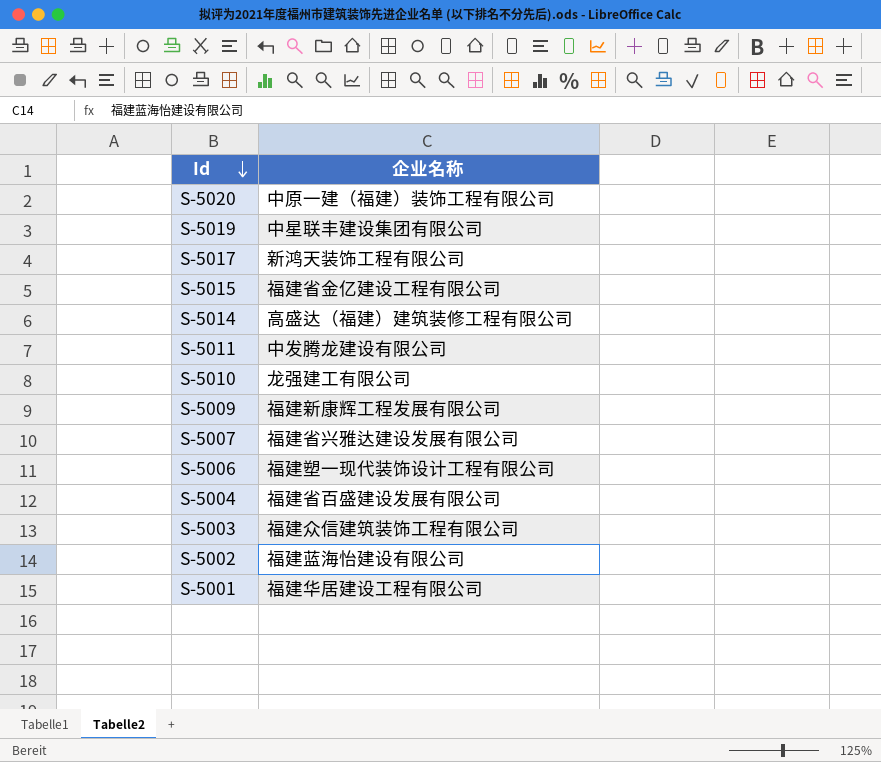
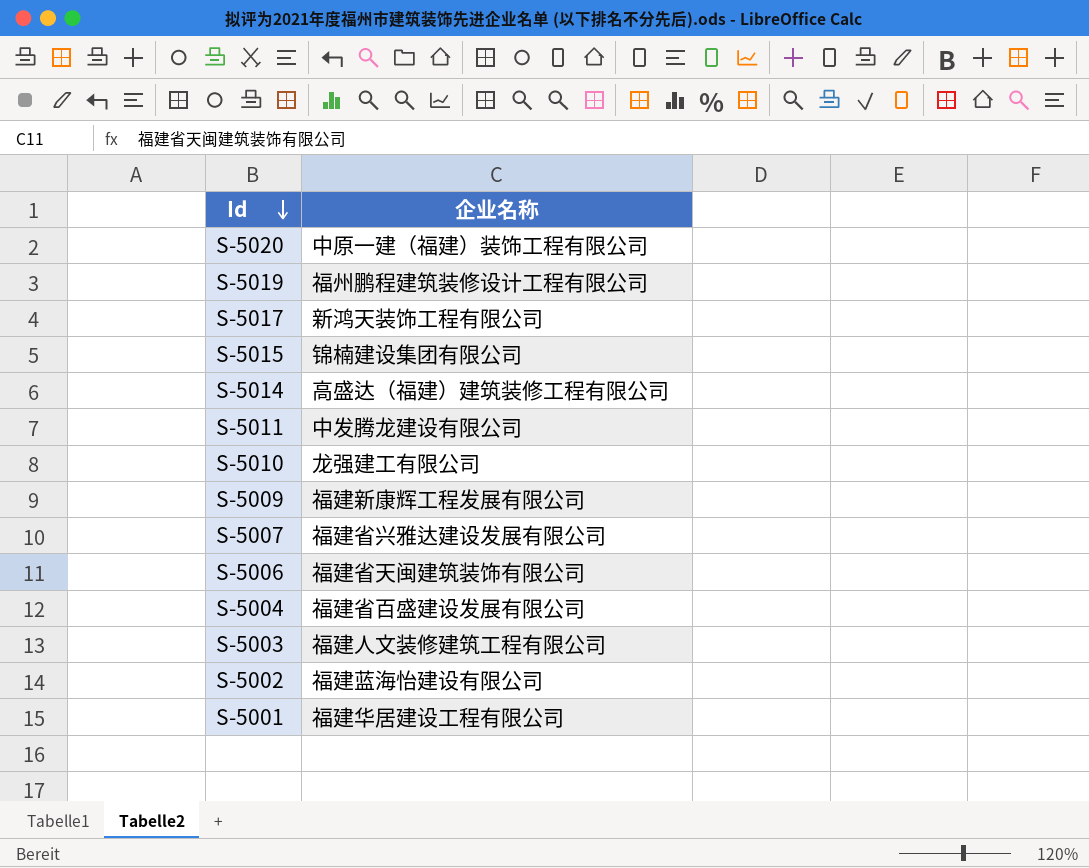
S-5019 | 企业名称: 中星联丰建设集团有限公司 -> 福州鹏程建筑装修设计工程有限公司
S-5015 | 企业名称: 福建省金亿建设工程有限公司 -> 锦楠建设集团有限公司
S-5006 | 企业名称: 福建塑一现代装饰设计工程有限公司 -> 福建省天闽建筑装饰有限公司
S-5003 | 企业名称: 福建众信建筑装饰工程有限公司 -> 福建人文装修建筑工程有限公司

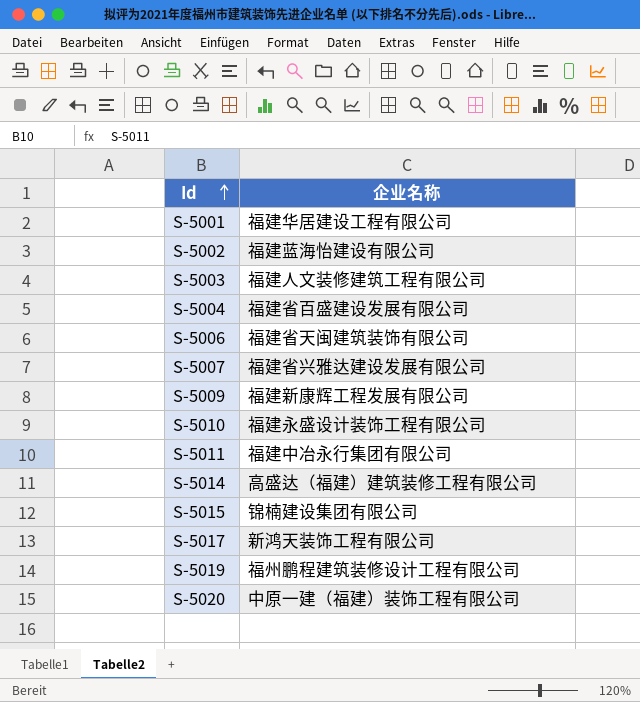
row order: Id descending -> Id ascending
S-5010 | 企业名称: 龙强建工有限公司 -> 福建永盛设计装饰工程有限公司
S-5011 | 企业名称: 中发腾龙建设有限公司 -> 福建中冶永行集团有限公司

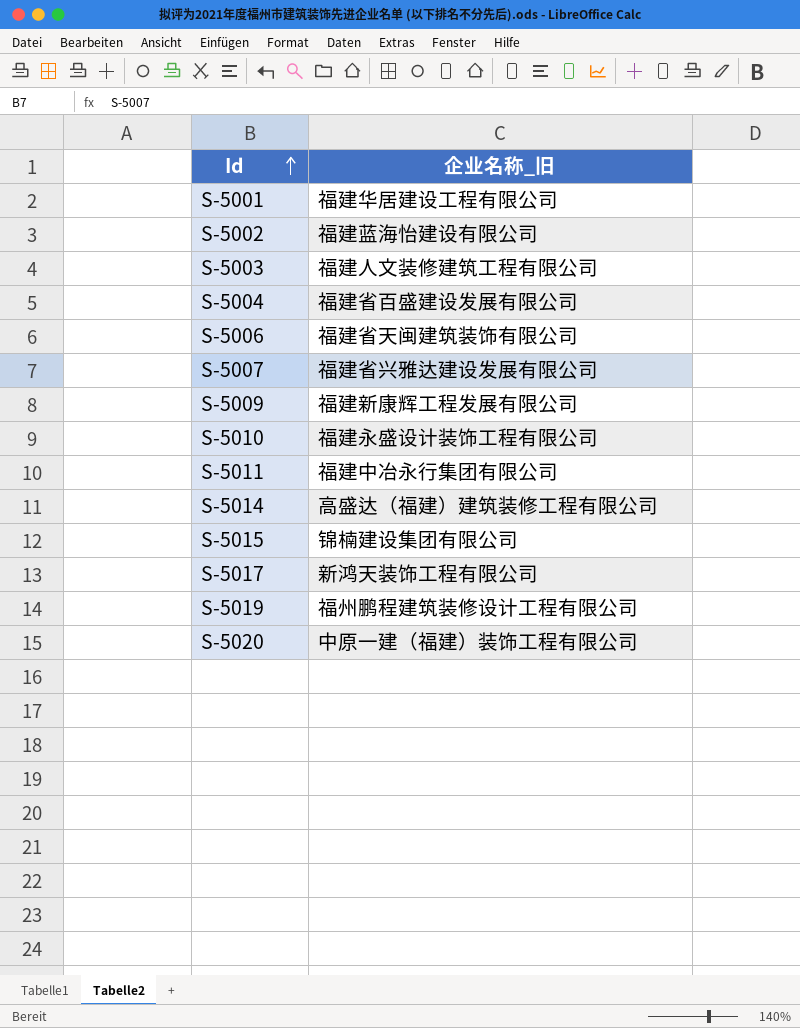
column name: 企业名称 -> 企业名称_旧

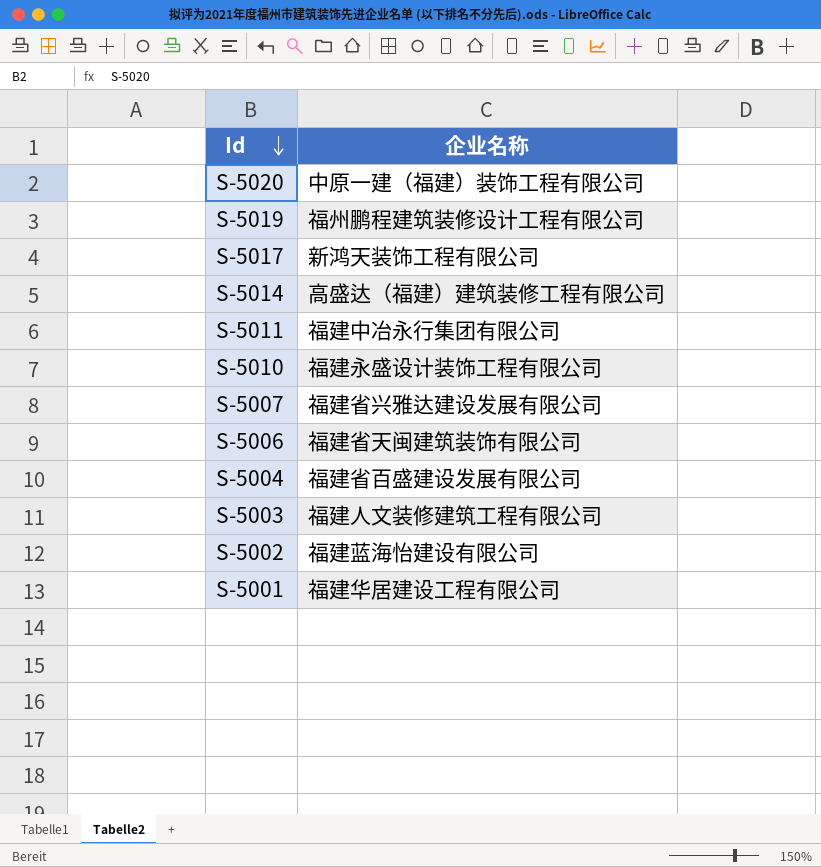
row order: Id ascending -> Id descending
column name: 企业名称_旧 -> 企业名称
row S-5009: 福建新康辉工程发展有限公司 -> none
row S-5015: 锦楠建设集团有限公司 -> none

